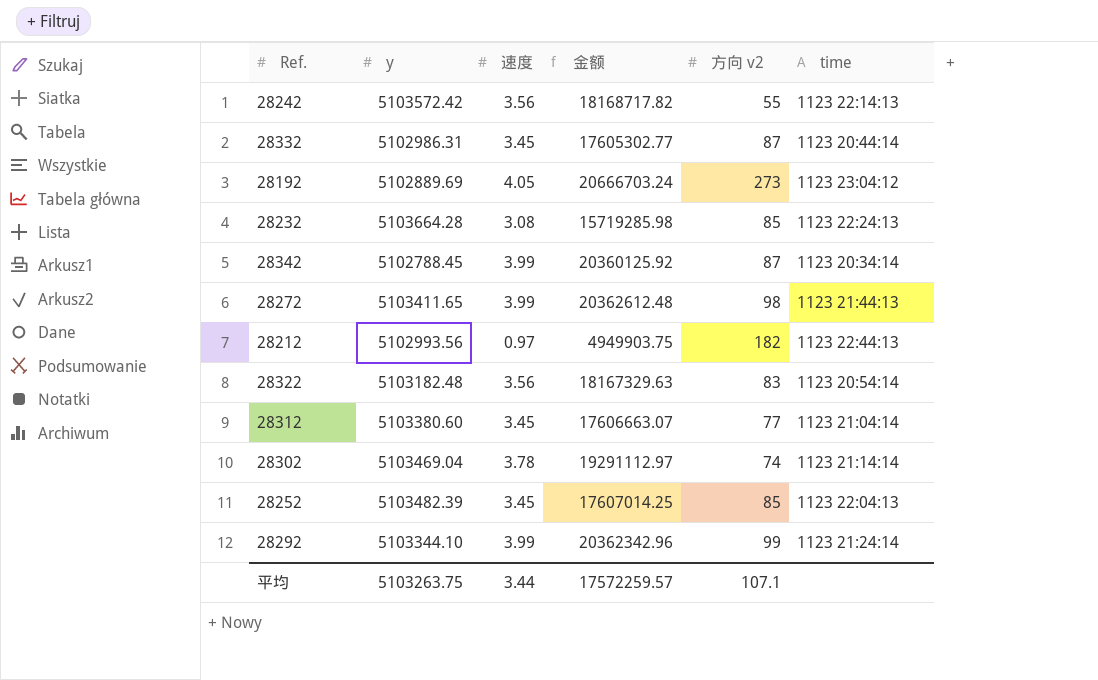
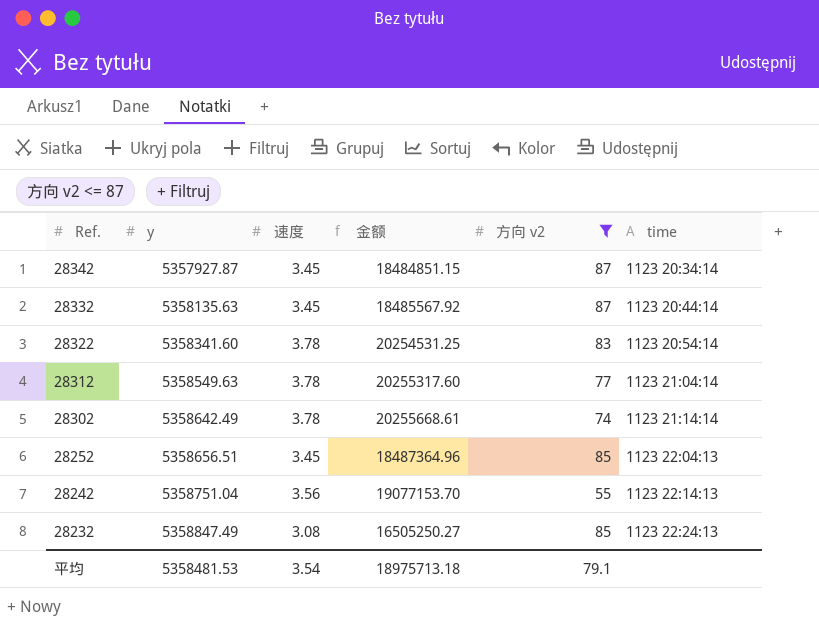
filter: none -> 方向 v2 <= 87
row order: none -> Ref. descending
28342 | y: 5102788.45 -> 5357927.87
28342 | 速度: 3.99 -> 3.45
28342 | 金额: 20360125.92 -> 18484851.15
28332 | y: 5102986.31 -> 5358135.63
28332 | 金额: 17605302.77 -> 18485567.92
28322 | y: 5103182.48 -> 5358341.60
28322 | 速度: 3.56 -> 3.78
28322 | 金额: 18167329.63 -> 20254531.25
28312 | y: 5103380.60 -> 5358549.63
28312 | 速度: 3.45 -> 3.78
28312 | 金额: 17606663.07 -> 20255317.60
28302 | y: 5103469.04 -> 5358642.49
28302 | 金额: 19291112.97 -> 20255668.61
28252 | y: 5103482.39 -> 5358656.51
28252 | 金额: 17607014.25 -> 18487364.96
28242 | y: 5103572.42 -> 5358751.04
28242 | 金额: 18168717.82 -> 19077153.70
28232 | y: 5103664.28 -> 5358847.49
28232 | 金额: 15719285.98 -> 16505250.27
平均 | y: 5103263.75 -> 5358481.53
平均 | 速度: 3.44 -> 3.54
平均 | 金额: 17572259.57 -> 18975713.18
平均 | 方向 v2: 107.1 -> 79.1

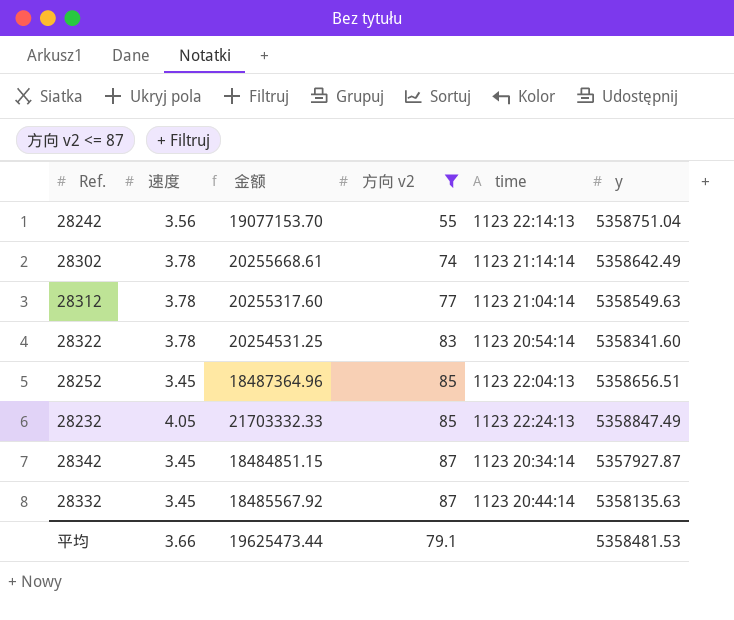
row order: Ref. descending -> 方向 v2 ascending
column y | position: 2 -> 6
28232 | 速度: 3.08 -> 4.05
28232 | 金额: 16505250.27 -> 21703332.33
平均 | 速度: 3.54 -> 3.66
平均 | 金额: 18975713.18 -> 19625473.44

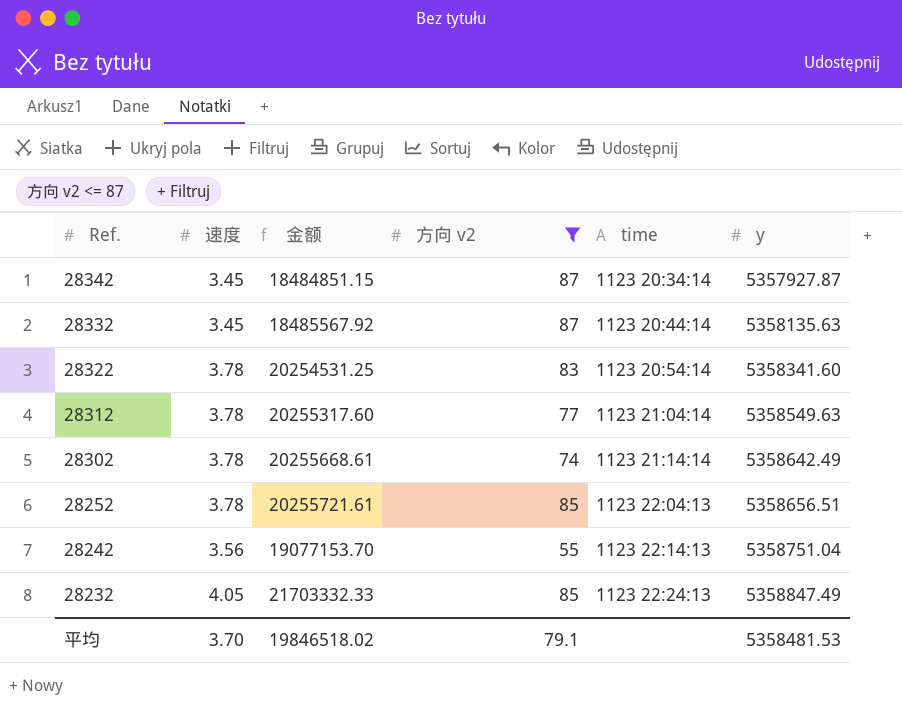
row order: 方向 v2 ascending -> Ref. descending
28252 | 速度: 3.45 -> 3.78
28252 | 金额: 18487364.96 -> 20255721.61
平均 | 速度: 3.66 -> 3.70
平均 | 金额: 19625473.44 -> 19846518.02

